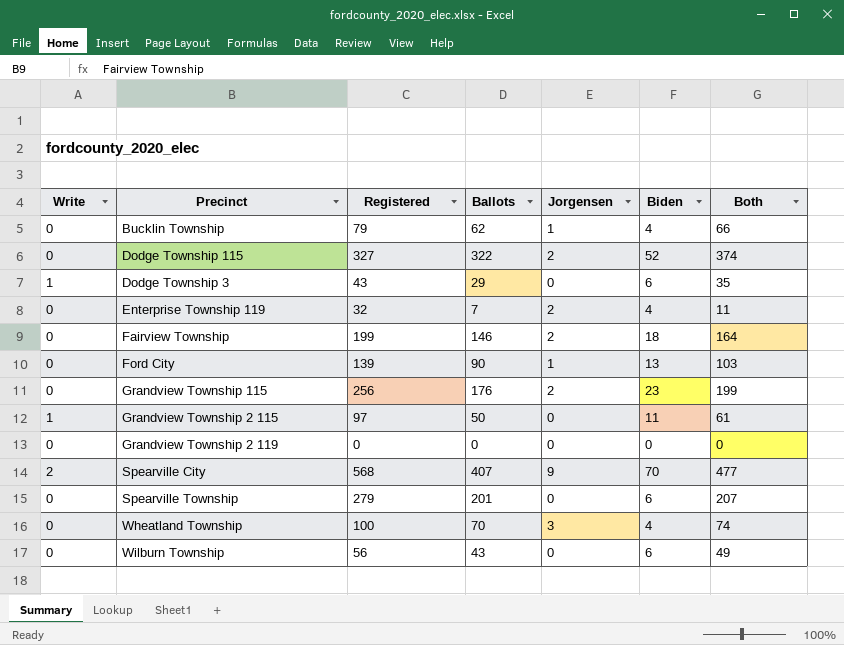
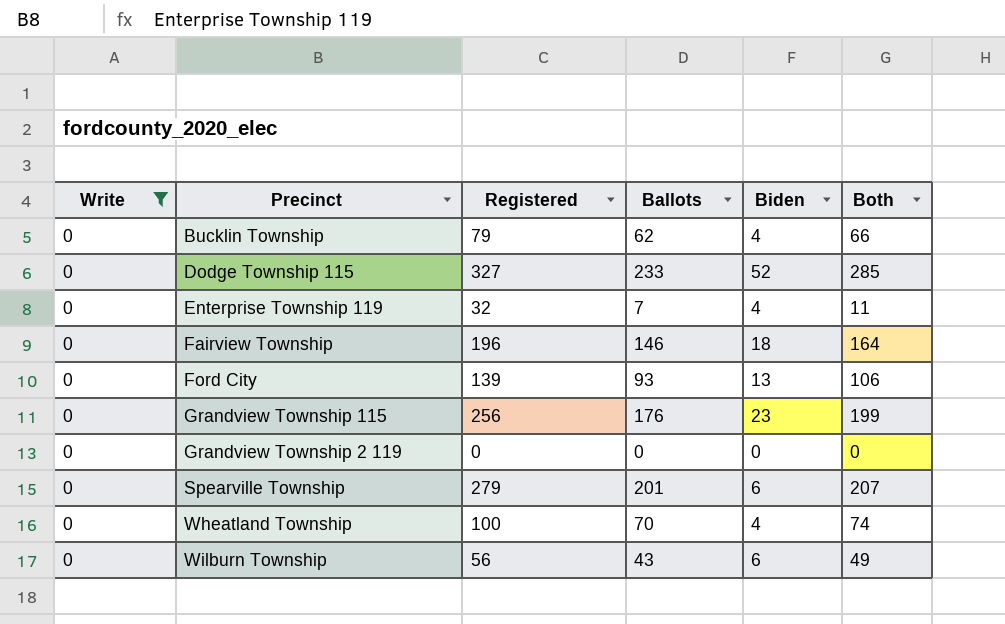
filter: none -> Write = 0
column Jorgensen | position: 5 -> none
Dodge Township 115 | Ballots: 322 -> 233
Dodge Township 115 | Both: 374 -> 285
Fairview Township | Registered: 199 -> 196
Ford City | Ballots: 90 -> 93
Ford City | Both: 103 -> 106

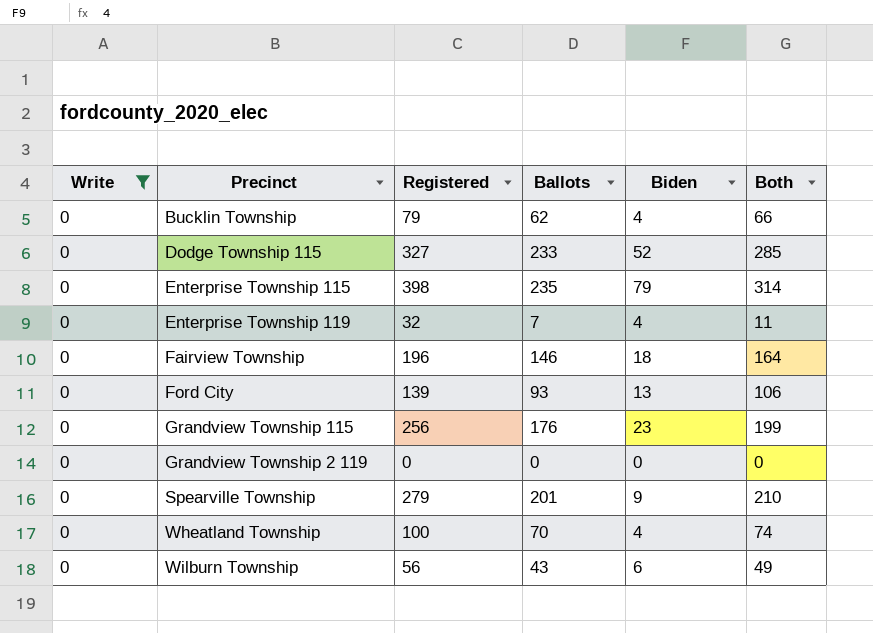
row Enterprise Township 115: none -> 0 | 398 | 235 | 79 | 314
Spearville Township | Biden: 6 -> 9
Spearville Township | Both: 207 -> 210

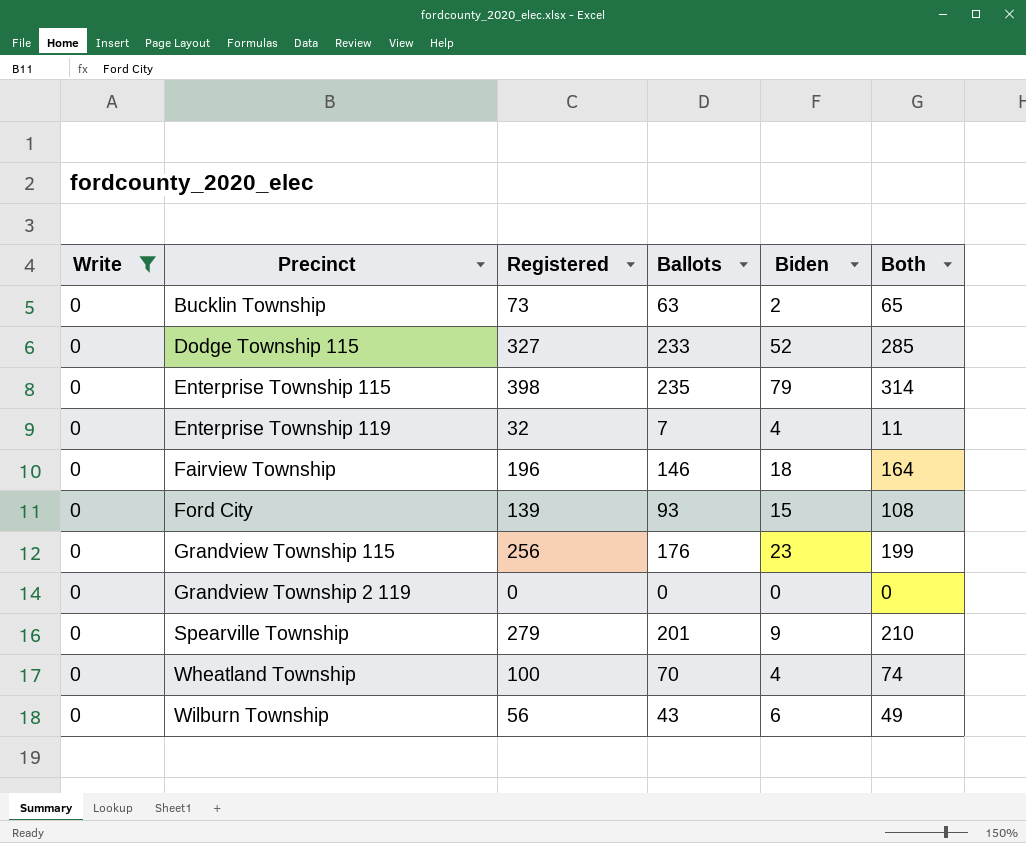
Bucklin Township | Registered: 79 -> 73
Bucklin Township | Ballots: 62 -> 63
Bucklin Township | Biden: 4 -> 2
Bucklin Township | Both: 66 -> 65
Ford City | Biden: 13 -> 15
Ford City | Both: 106 -> 108

